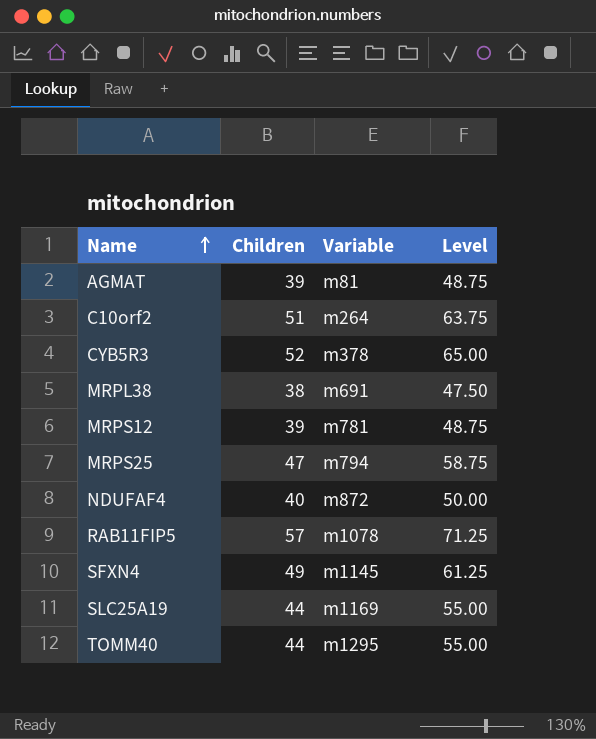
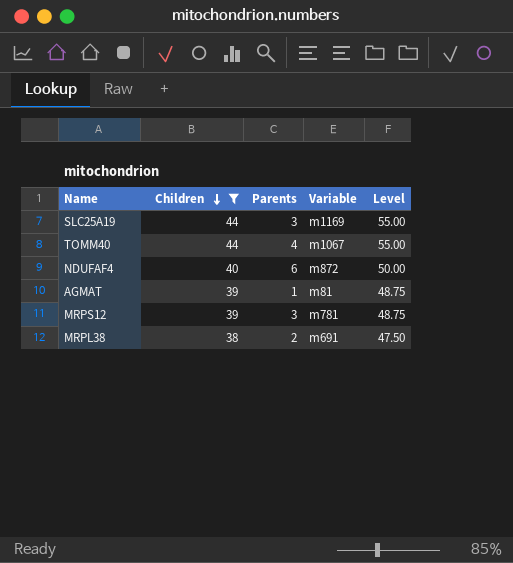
filter: none -> Children <= 44
row order: Name ascending -> Children descending
column Parents | position: none -> 3
TOMM40 | Variable: m1295 -> m1067

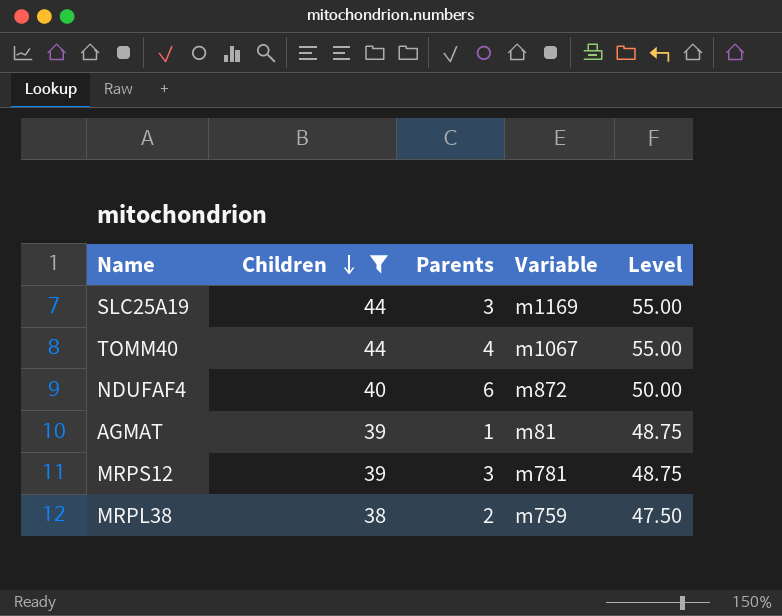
MRPL38 | Variable: m691 -> m759

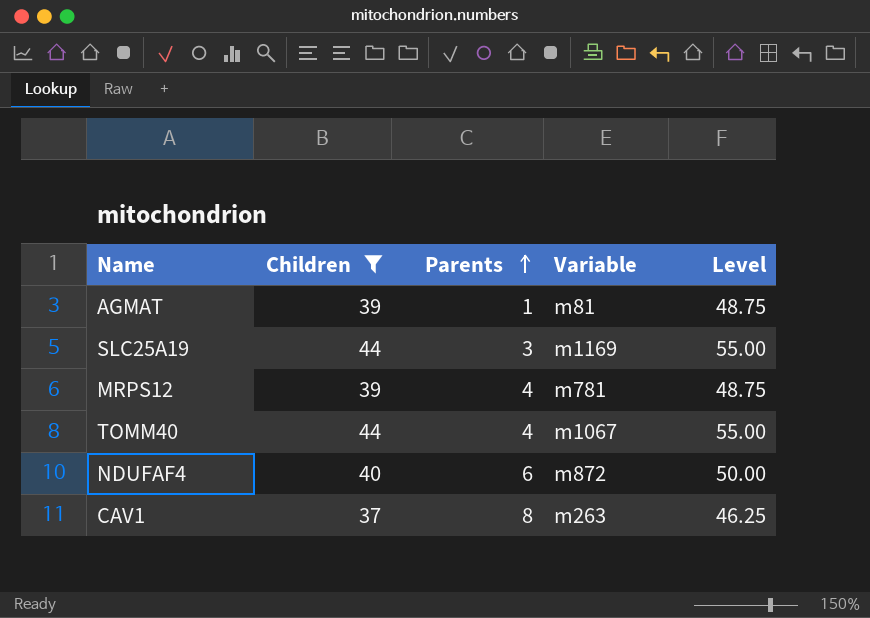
row order: Children descending -> Parents ascending
row MRPL38: 38 | 2 | m759 | 47.50 -> none
MRPS12 | Parents: 3 -> 4
row CAV1: none -> 37 | 8 | m263 | 46.25

